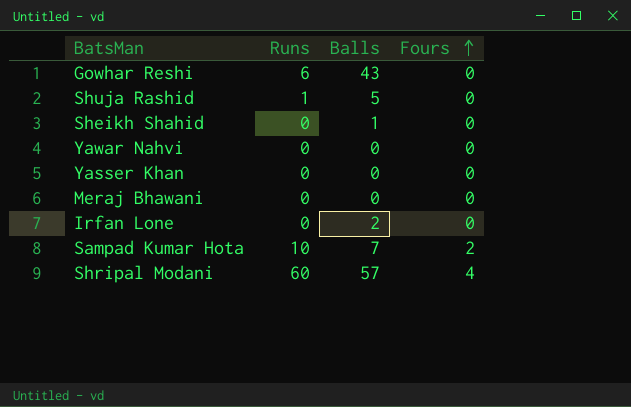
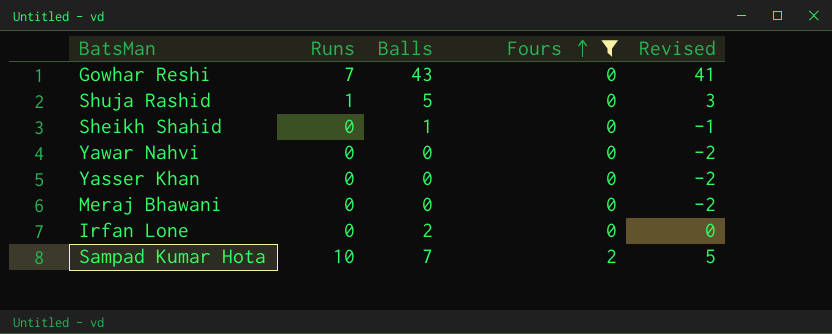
filter: none -> Fours != 4
column Revised | formula: none -> [Balls] - 2
Gowhar Reshi | Runs: 6 -> 7

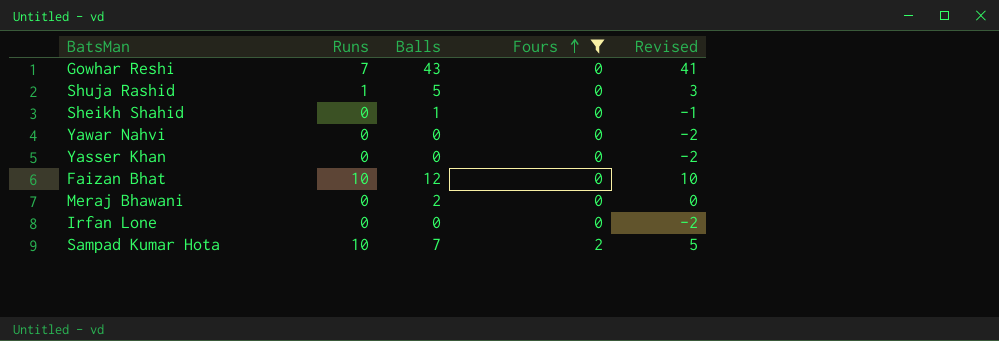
row Faizan Bhat: none -> 10 | 12 | 0 | 10
Meraj Bhawani | Balls: 0 -> 2
Meraj Bhawani | Revised: -2 -> 0
Irfan Lone | Balls: 2 -> 0
Irfan Lone | Revised: 0 -> -2

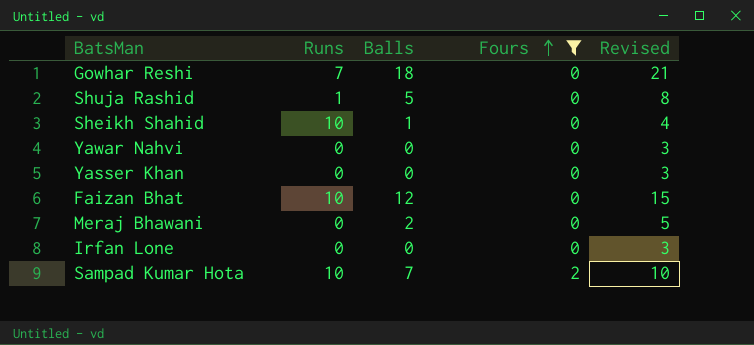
column Revised | formula: [Balls] - 2 -> [Balls] + 3
Gowhar Reshi | Balls: 43 -> 18
Sheikh Shahid | Runs: 0 -> 10

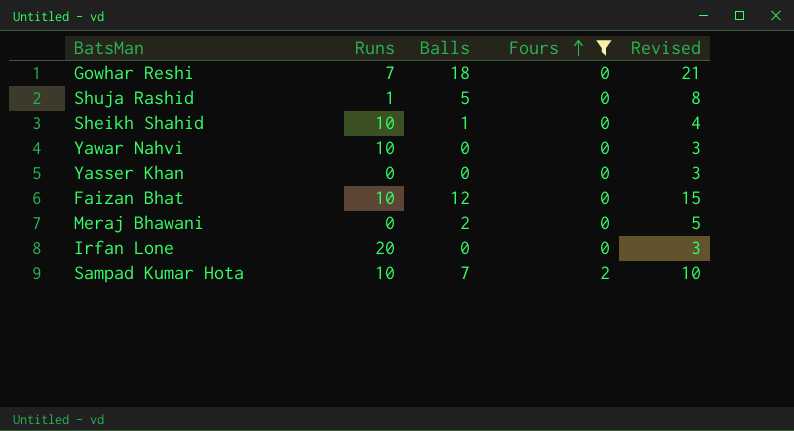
Yawar Nahvi | Runs: 0 -> 10
Irfan Lone | Runs: 0 -> 20

